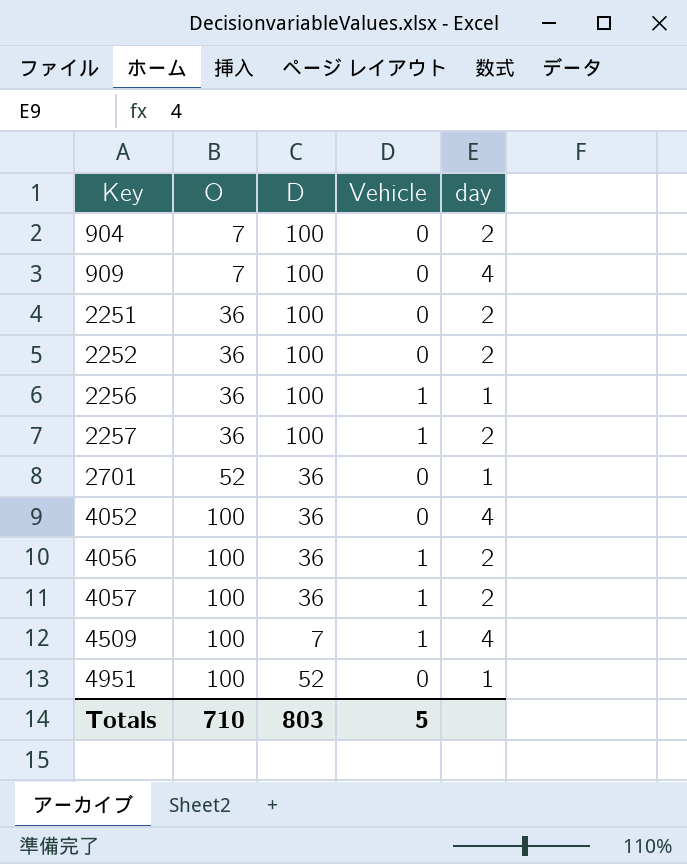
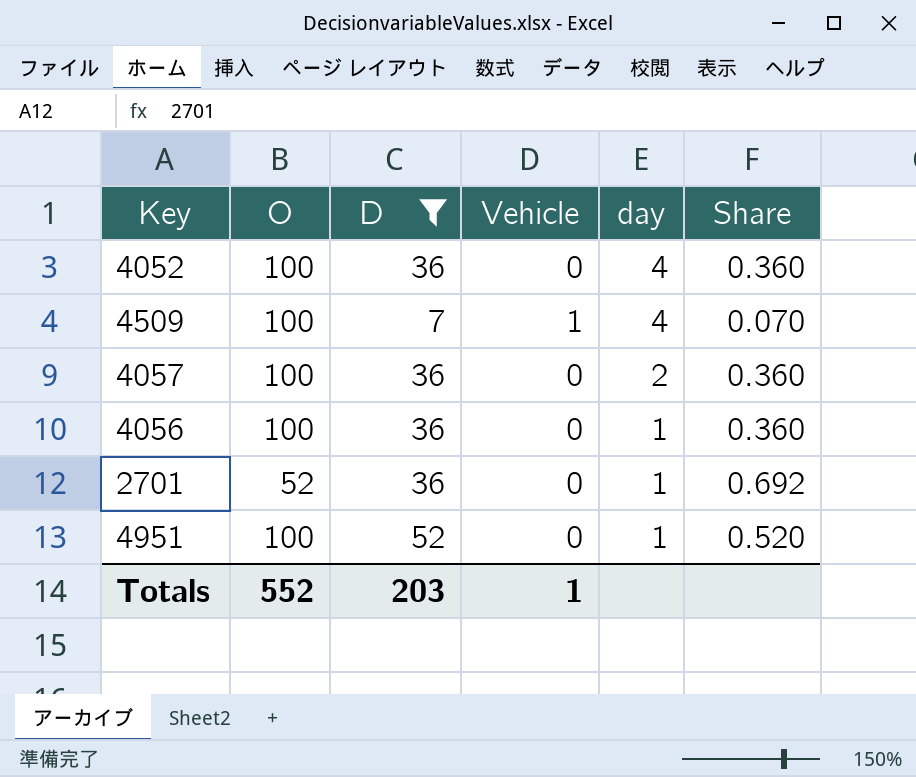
filter: none -> D != 100
row order: Key ascending -> day descending
column Share | formula: none -> [D] / [O]
4057 | Vehicle: 1 -> 0
4056 | Vehicle: 1 -> 0
4056 | day: 2 -> 1
Totals | O: 710 -> 552
Totals | D: 803 -> 203
Totals | Vehicle: 5 -> 1

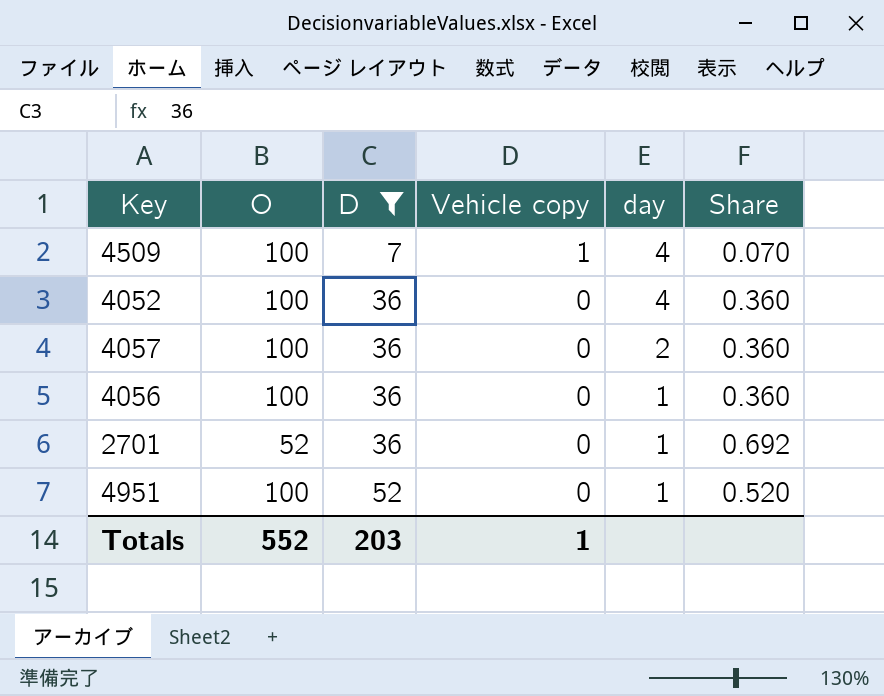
row order: day descending -> D ascending
column name: Vehicle -> Vehicle copy

